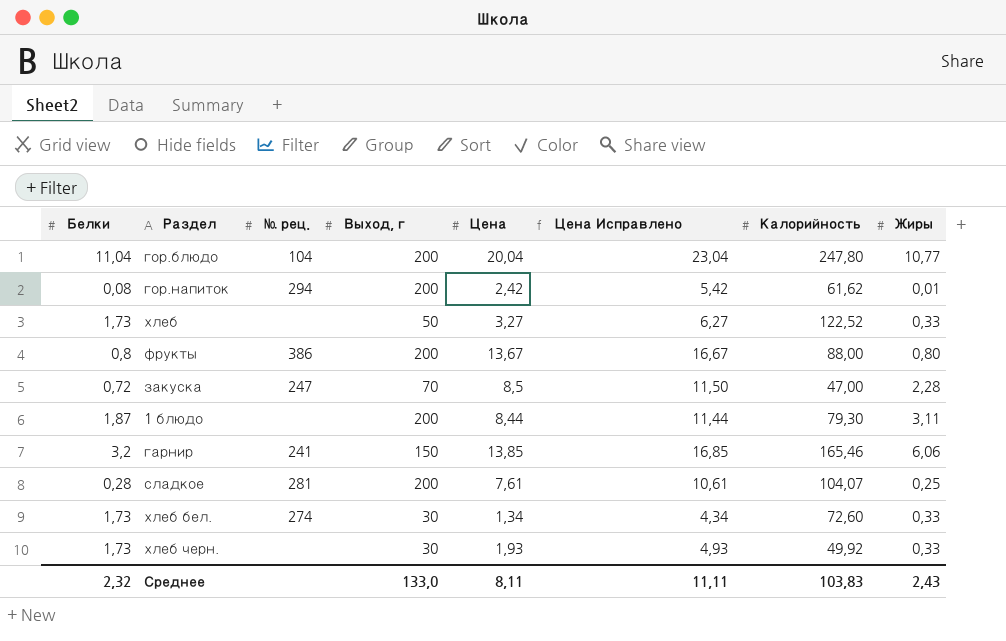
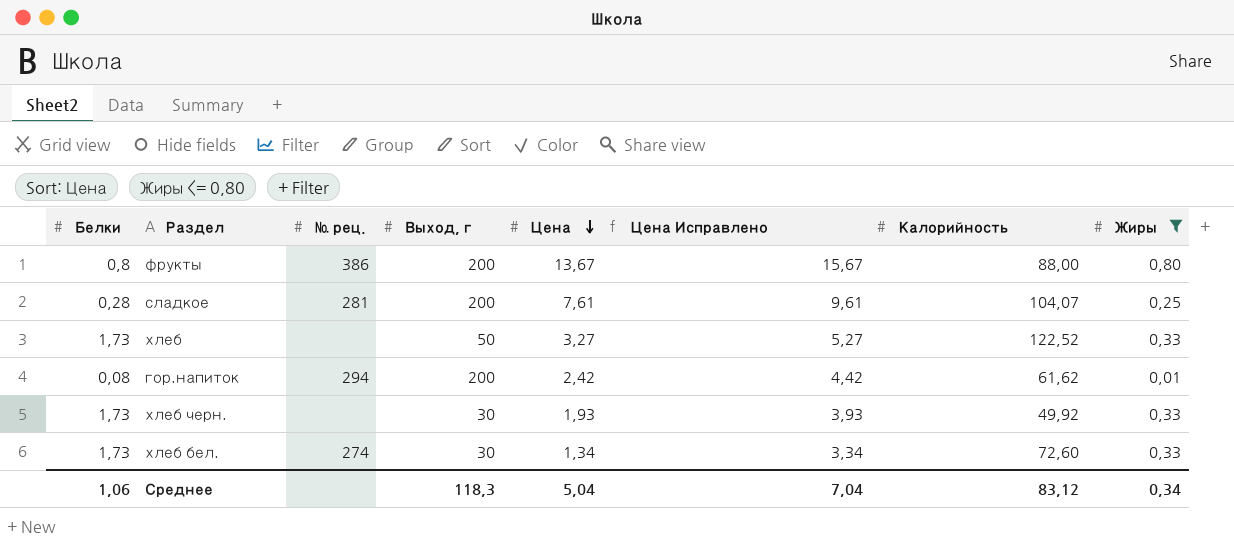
filter: none -> Жиры <= 0,80
row order: none -> Цена descending
column Цена Исправлено | formula: [Цена] + 3 -> [Цена] + 2
Среднее | Белки: 2,32 -> 1,06
Среднее | Выход, г: 133,0 -> 118,3
Среднее | Цена: 8,11 -> 5,04
Среднее | Цена Исправлено: 11,11 -> 7,04
Среднее | Калорийность: 103,83 -> 83,12
Среднее | Жиры: 2,43 -> 0,34

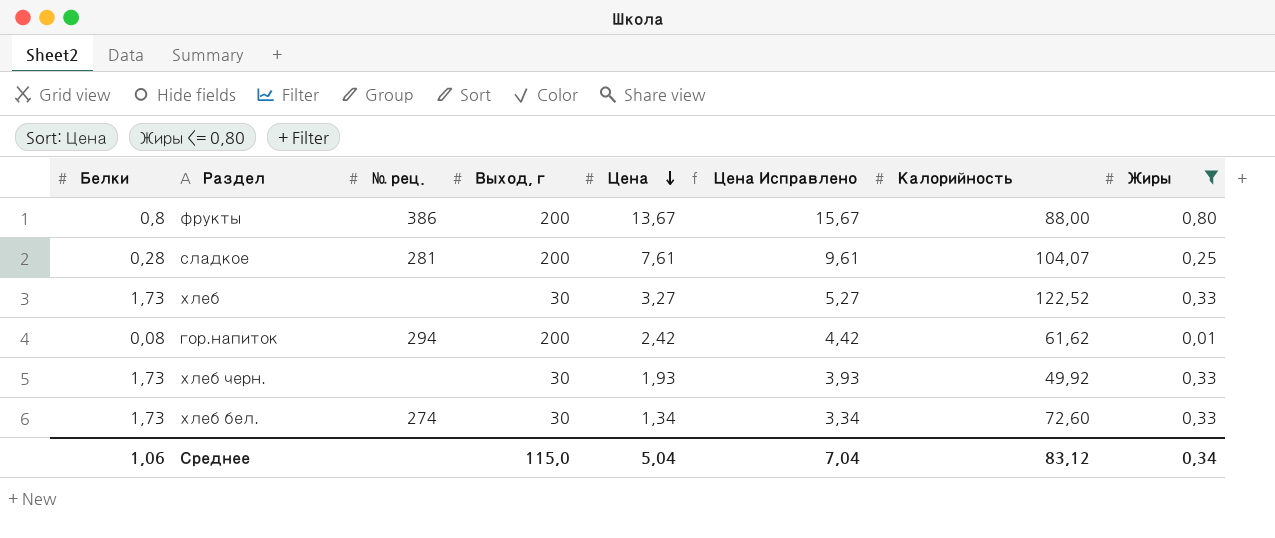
хлеб | Выход, г: 50 -> 30
Среднее | Выход, г: 118,3 -> 115,0

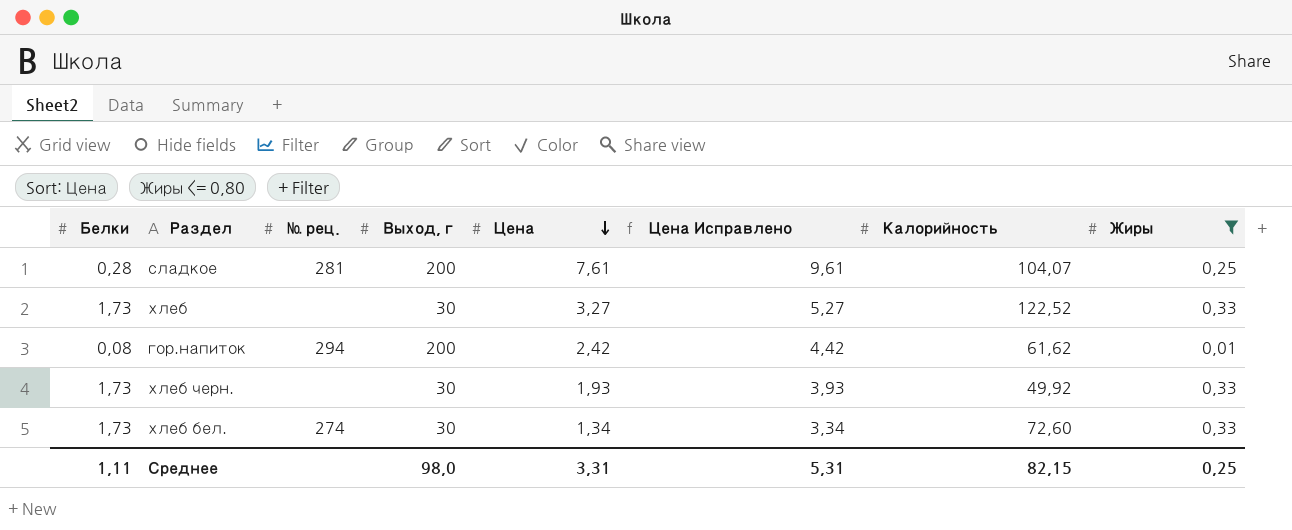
row фрукты: 0,8 | 386 | 200 | 13,67 | 15,67 | 88,00 | 0,80 -> none
Среднее | Белки: 1,06 -> 1,11
Среднее | Выход, г: 115,0 -> 98,0
Среднее | Цена: 5,04 -> 3,31
Среднее | Цена Исправлено: 7,04 -> 5,31
Среднее | Калорийность: 83,12 -> 82,15
Среднее | Жиры: 0,34 -> 0,25

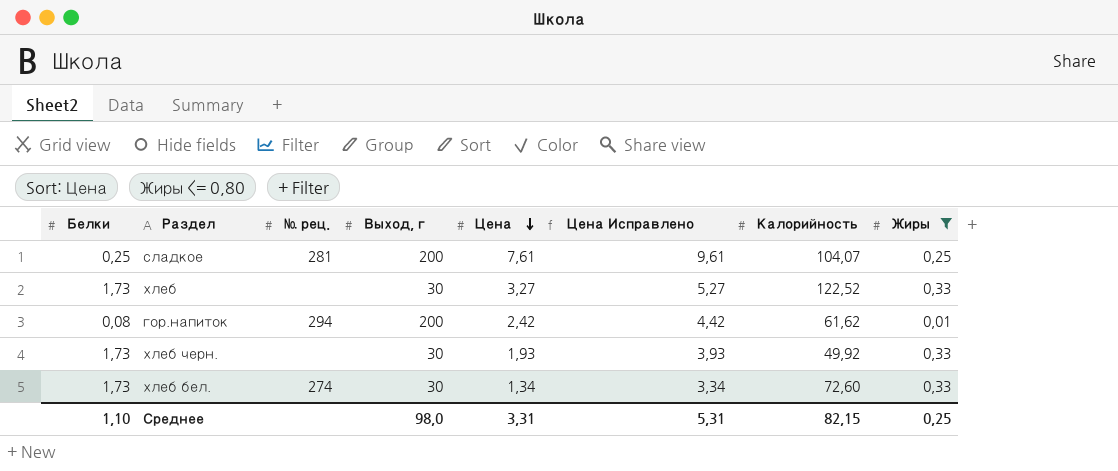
сладкое | Белки: 0,28 -> 0,25
Среднее | Белки: 1,11 -> 1,10

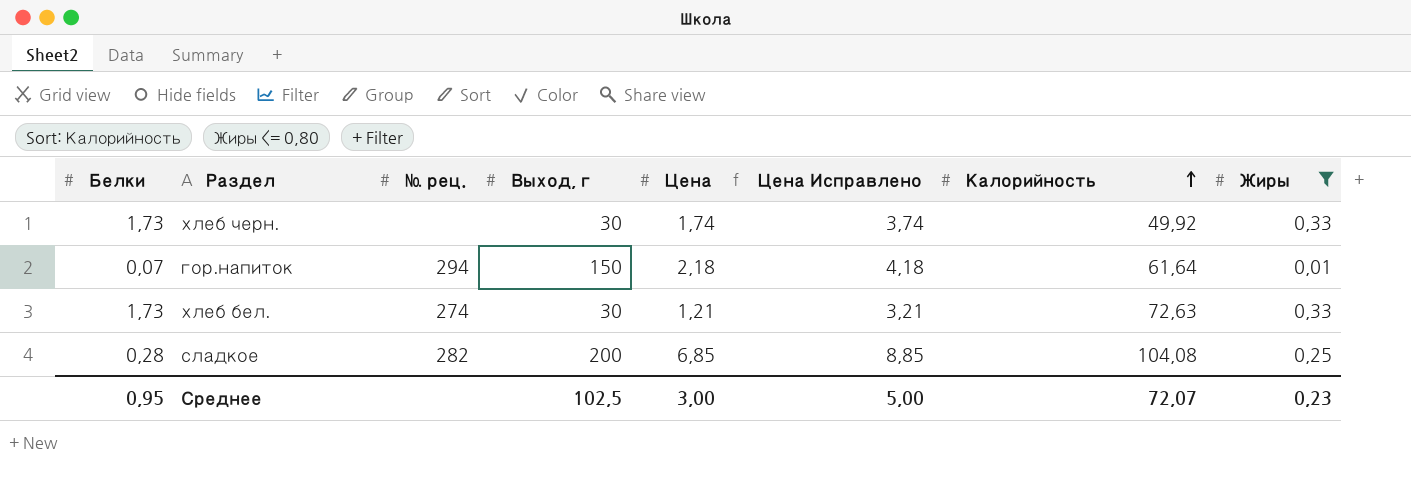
row order: Цена descending -> Калорийность ascending
row хлеб: 1,73 | none | 30 | 3,27 | 5,27 | 122,52 | 0,33 -> none
хлеб черн. | Цена: 1,93 -> 1,74
хлеб черн. | Цена Исправлено: 3,93 -> 3,74
гор.напиток | Белки: 0,08 -> 0,07
гор.напиток | Выход, г: 200 -> 150
гор.напиток | Цена: 2,42 -> 2,18
гор.напиток | Цена Исправлено: 4,42 -> 4,18
гор.напиток | Калорийность: 61,62 -> 61,64
хлеб бел. | Цена: 1,34 -> 1,21
хлеб бел. | Цена Исправлено: 3,34 -> 3,21
хлеб бел. | Калорийность: 72,60 -> 72,63
сладкое | Белки: 0,25 -> 0,28
сладкое | № рец.: 281 -> 282
сладкое | Цена: 7,61 -> 6,85
сладкое | Цена Исправлено: 9,61 -> 8,85
сладкое | Калорийность: 104,07 -> 104,08
Среднее | Белки: 1,10 -> 0,95
Среднее | Выход, г: 98,0 -> 102,5
Среднее | Цена: 3,31 -> 3,00
Среднее | Цена Исправлено: 5,31 -> 5,00
Среднее | Калорийность: 82,15 -> 72,07
Среднее | Жиры: 0,25 -> 0,23

